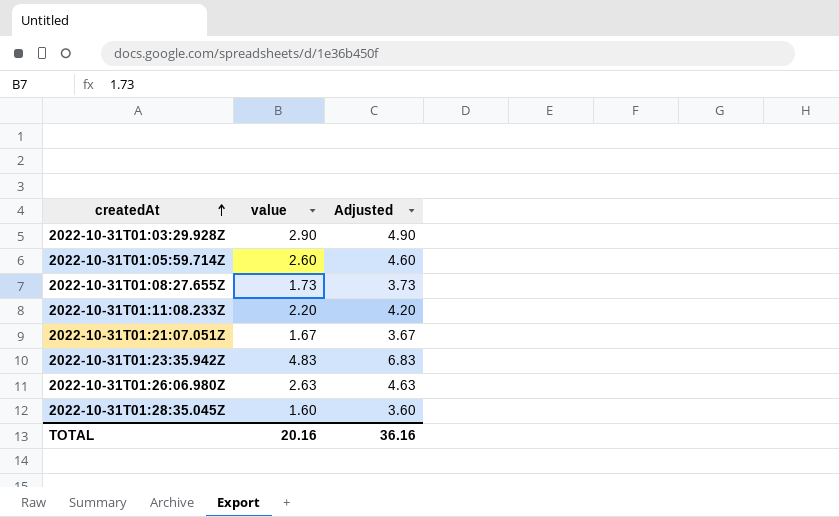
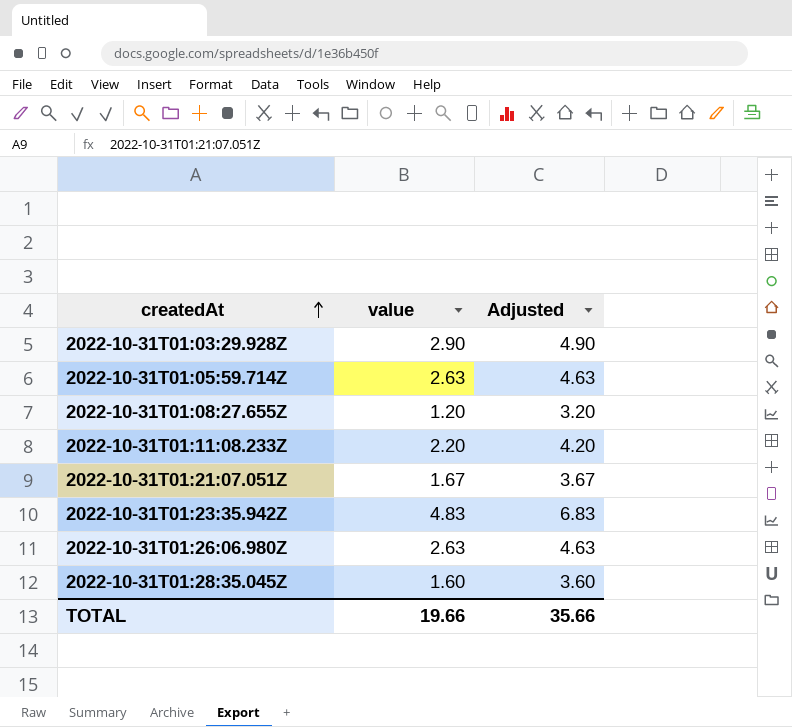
2022-10-31T01:05:59.714Z | value: 2.60 -> 2.63
2022-10-31T01:05:59.714Z | Adjusted: 4.60 -> 4.63
2022-10-31T01:08:27.655Z | value: 1.73 -> 1.20
2022-10-31T01:08:27.655Z | Adjusted: 3.73 -> 3.20
TOTAL | value: 20.16 -> 19.66
TOTAL | Adjusted: 36.16 -> 35.66

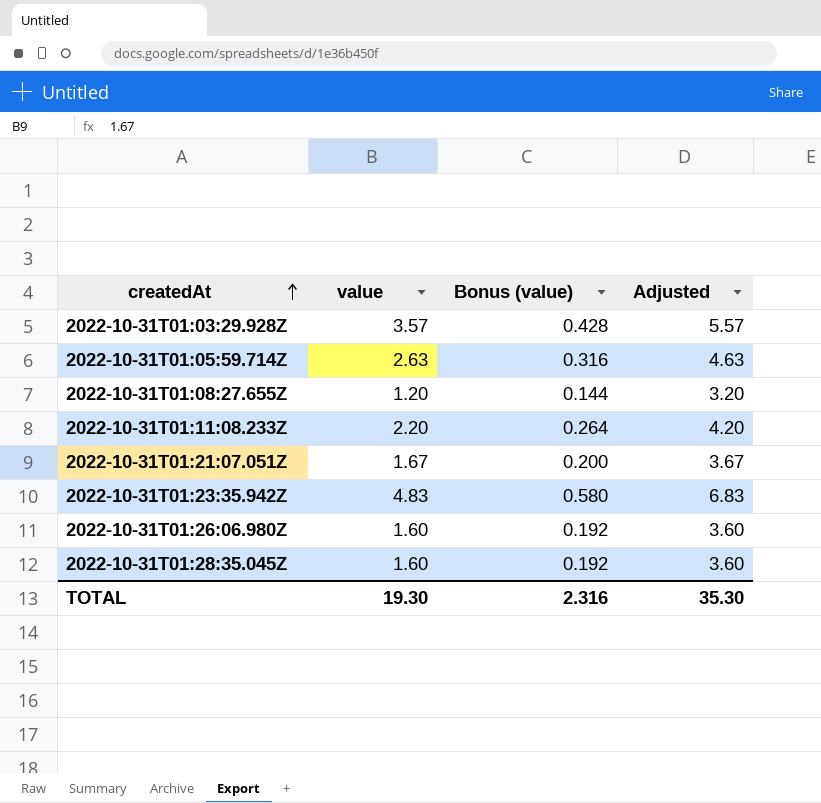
column Bonus (value) | formula: none -> [value] * 0.12
2022-10-31T01:03:29.928Z | value: 2.90 -> 3.57
2022-10-31T01:03:29.928Z | Adjusted: 4.90 -> 5.57
2022-10-31T01:26:06.980Z | value: 2.63 -> 1.60
2022-10-31T01:26:06.980Z | Adjusted: 4.63 -> 3.60
TOTAL | value: 19.66 -> 19.30
TOTAL | Adjusted: 35.66 -> 35.30

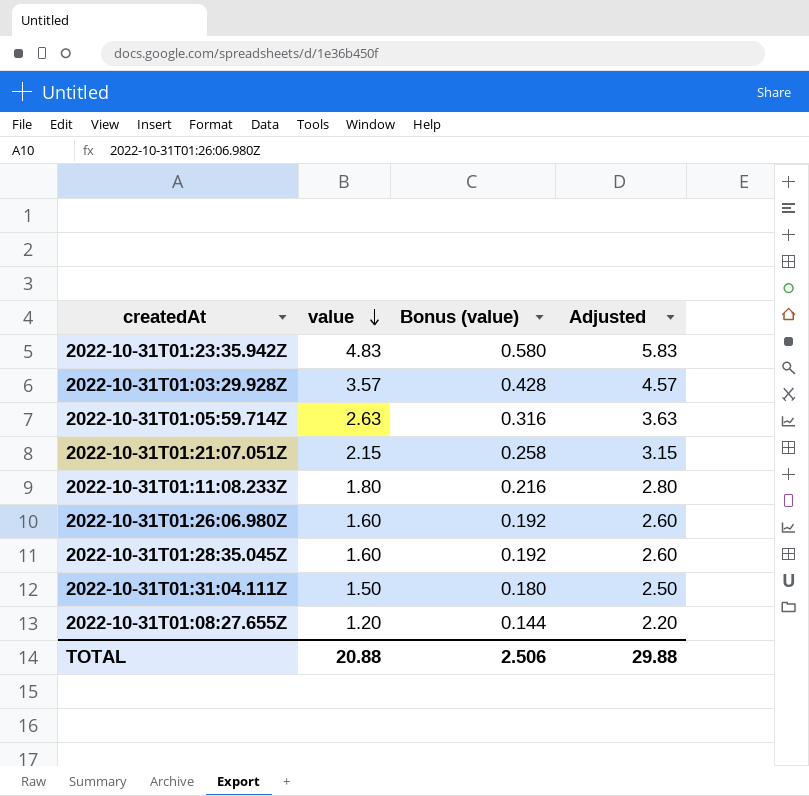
row order: createdAt ascending -> value descending
column Adjusted | formula: [value] + 2 -> [value] + 1
2022-10-31T01:21:07.051Z | value: 1.67 -> 2.15
2022-10-31T01:21:07.051Z | Bonus (value): 0.200 -> 0.258
2022-10-31T01:11:08.233Z | value: 2.20 -> 1.80
2022-10-31T01:11:08.233Z | Bonus (value): 0.264 -> 0.216
row 2022-10-31T01:31:04.111Z: none -> 1.50 | 0.180 | 2.50
TOTAL | value: 19.30 -> 20.88
TOTAL | Bonus (value): 2.316 -> 2.506
TOTAL | Adjusted: 35.30 -> 29.88

